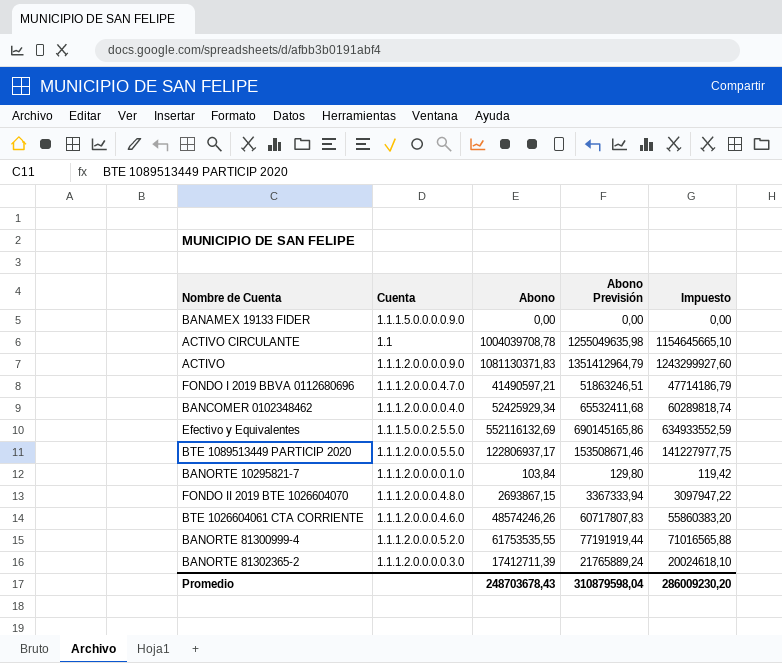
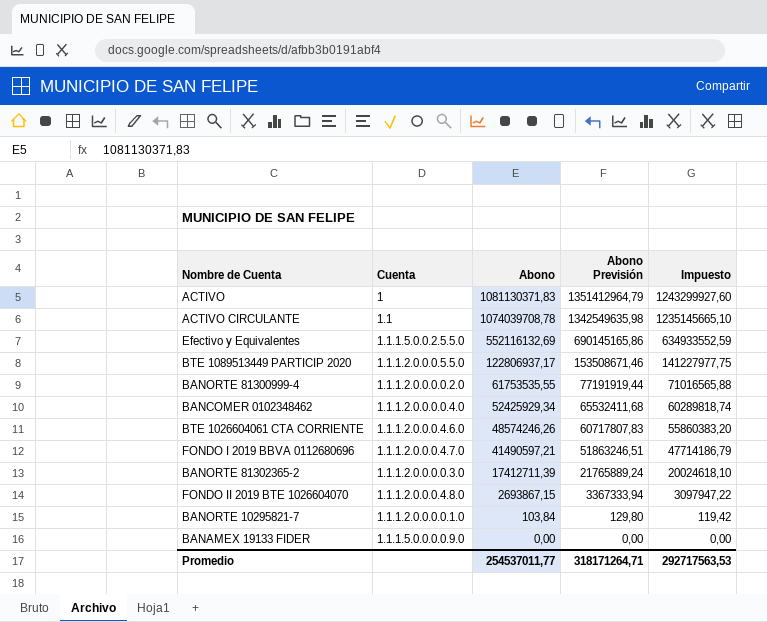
row order: none -> Abono descending
ACTIVO | Cuenta: 1.1.1.2.0.0.0.0.9.0 -> 1
ACTIVO CIRCULANTE | Abono: 1004039708,78 -> 1074039708,78
ACTIVO CIRCULANTE | Abono Previsión: 1255049635,98 -> 1342549635,98
ACTIVO CIRCULANTE | Impuesto: 1154645665,10 -> 1235145665,10
BANORTE 81300999-4 | Cuenta: 1.1.1.2.0.0.0.5.2.0 -> 1.1.1.2.0.0.0.0.2.0
Promedio | Abono: 248703678,43 -> 254537011,77
Promedio | Abono Previsión: 310879598,04 -> 318171264,71
Promedio | Impuesto: 286009230,20 -> 292717563,53

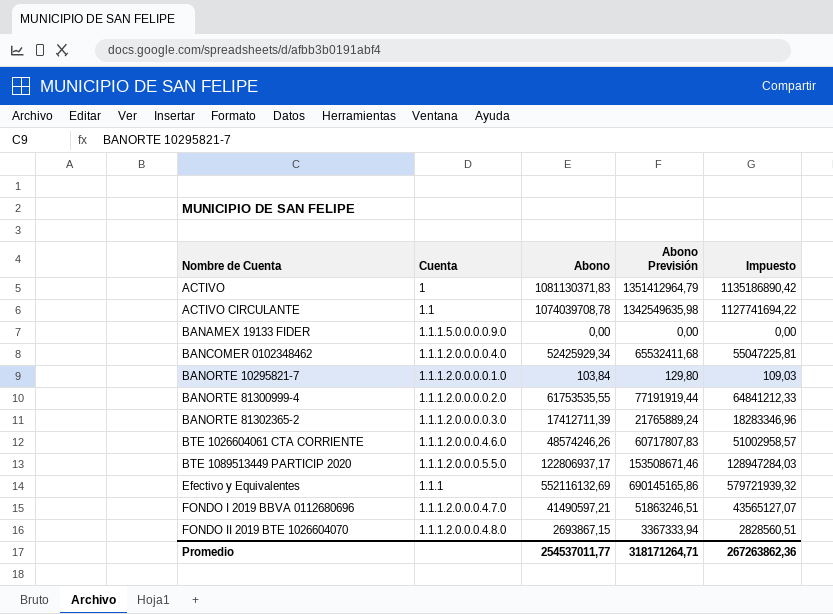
row order: Abono descending -> Nombre de Cuenta ascending
column Impuesto | formula: [Abono] * 1,15 -> [Abono] * 1,05
Efectivo y Equivalentes | Cuenta: 1.1.1.5.0.0.2.5.5.0 -> 1.1.1
Promedio | Impuesto: 292717563,53 -> 267263862,36

